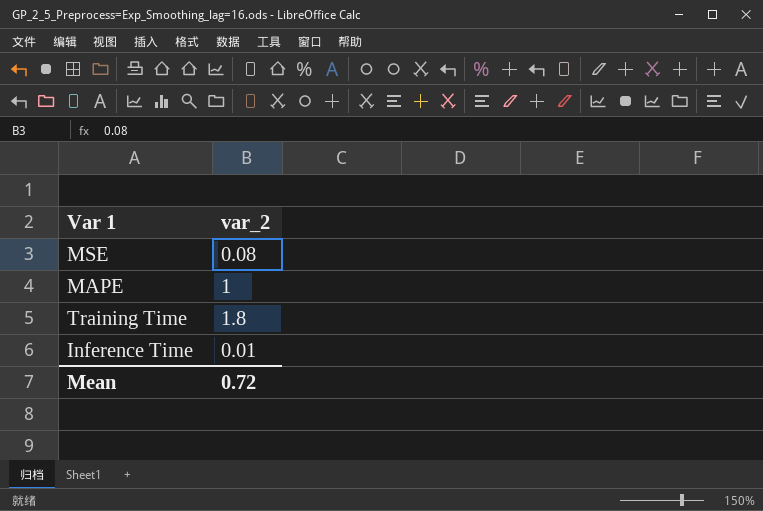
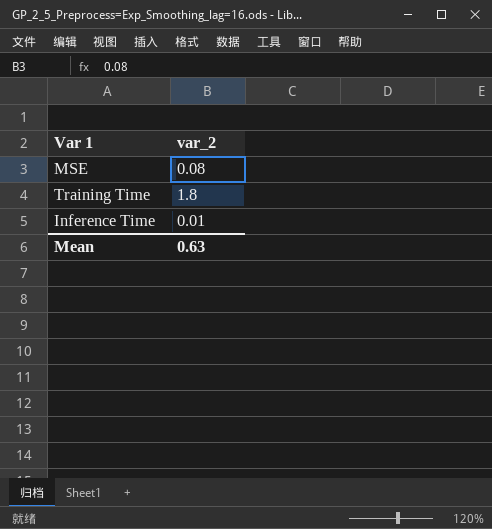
row MAPE: 1 -> none
Mean | var_2: 0.72 -> 0.63

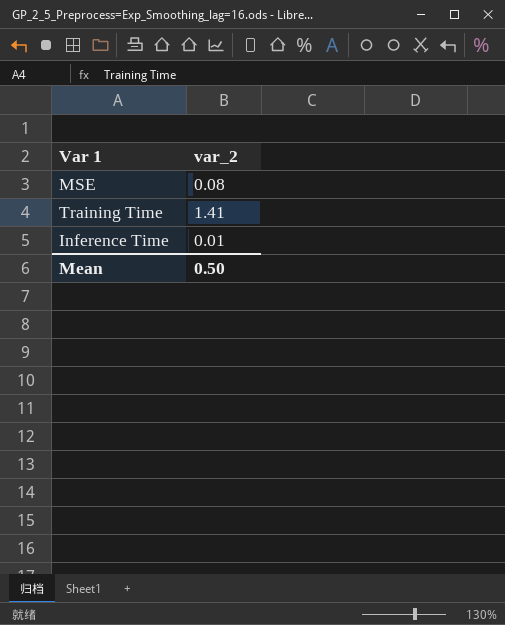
Training Time | var_2: 1.8 -> 1.41
Mean | var_2: 0.63 -> 0.50

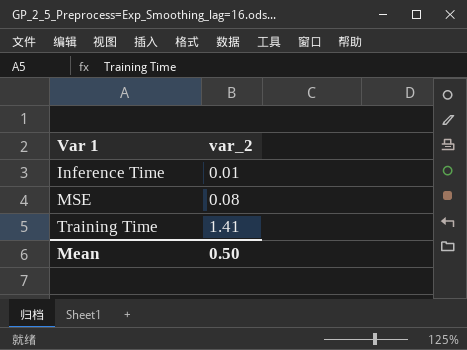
row order: none -> Var 1 ascending

